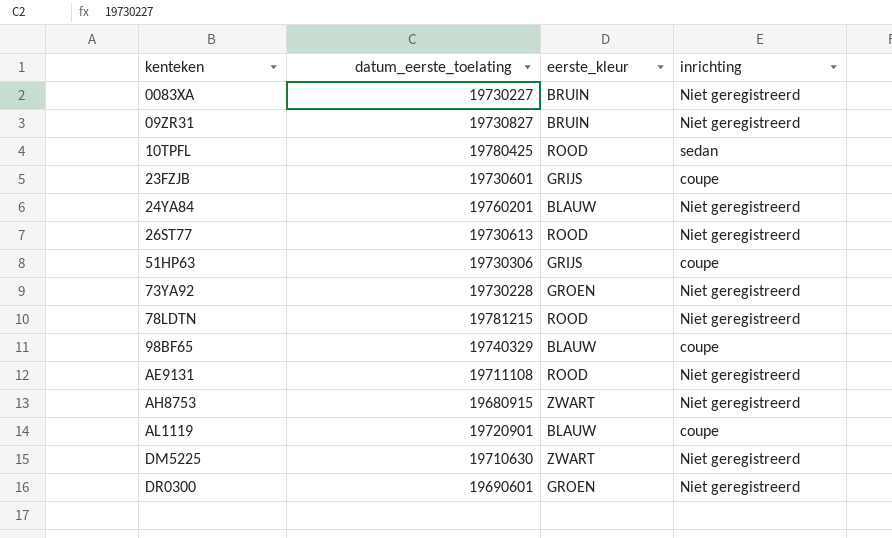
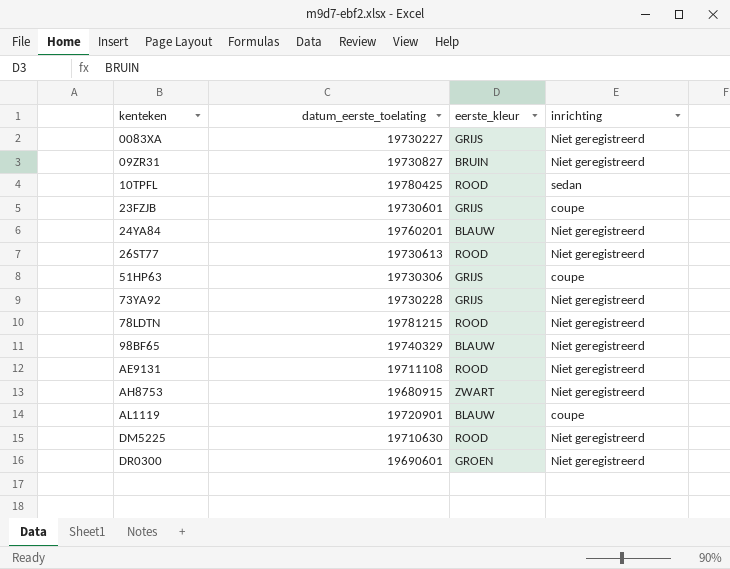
0083XA | eerste_kleur: BRUIN -> GRIJS
73YA92 | eerste_kleur: GROEN -> GRIJS
98BF65 | inrichting: coupe -> Niet geregistreerd
DM5225 | eerste_kleur: ZWART -> ROOD

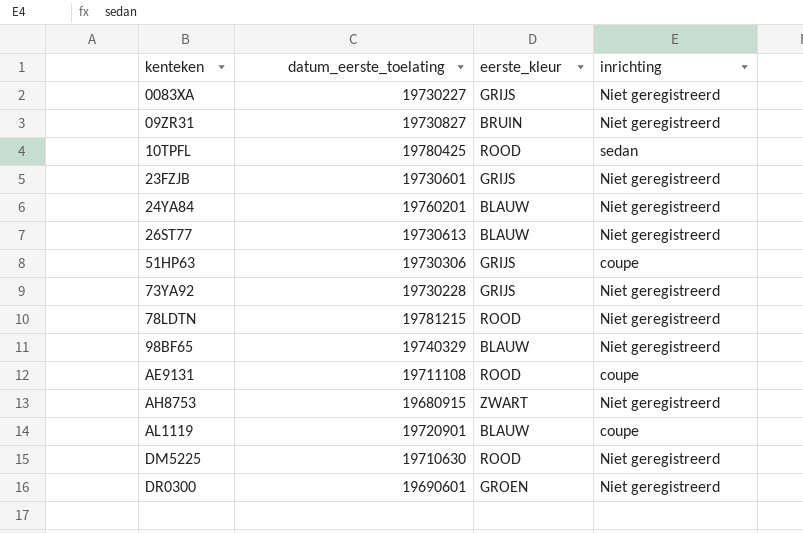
23FZJB | inrichting: coupe -> Niet geregistreerd
26ST77 | eerste_kleur: ROOD -> BLAUW
AE9131 | inrichting: Niet geregistreerd -> coupe

